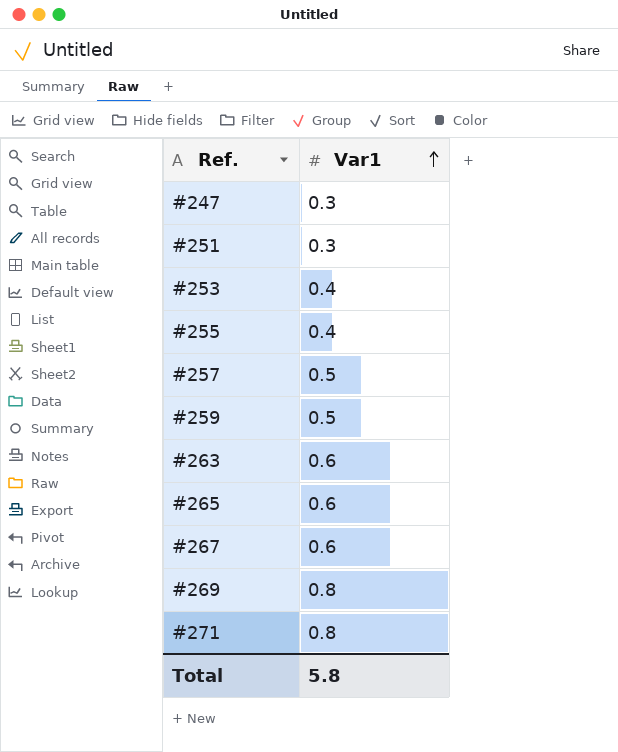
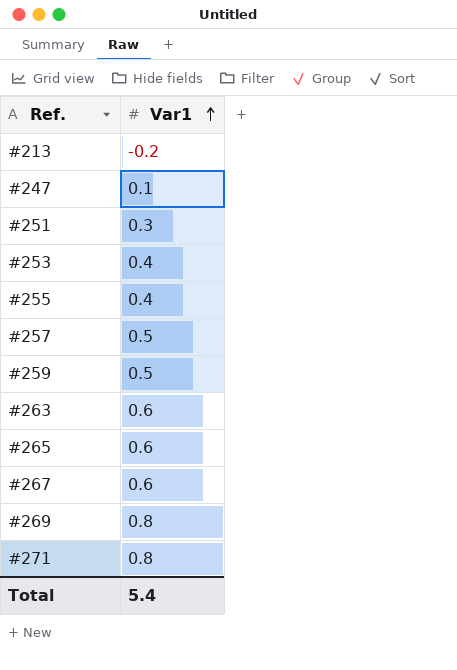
row #213: none -> -0.2
#247 | Var1: 0.3 -> 0.1
Total | Var1: 5.8 -> 5.4

